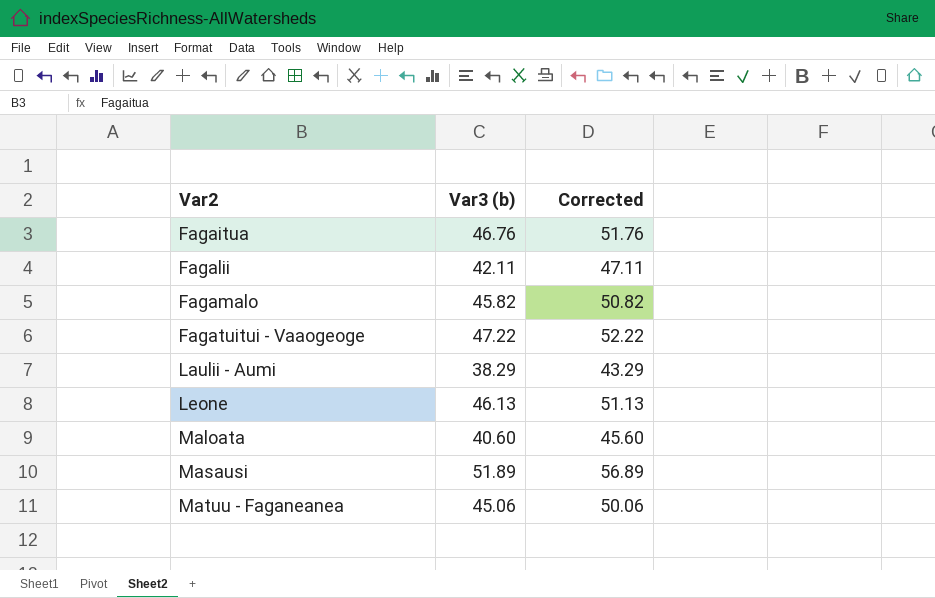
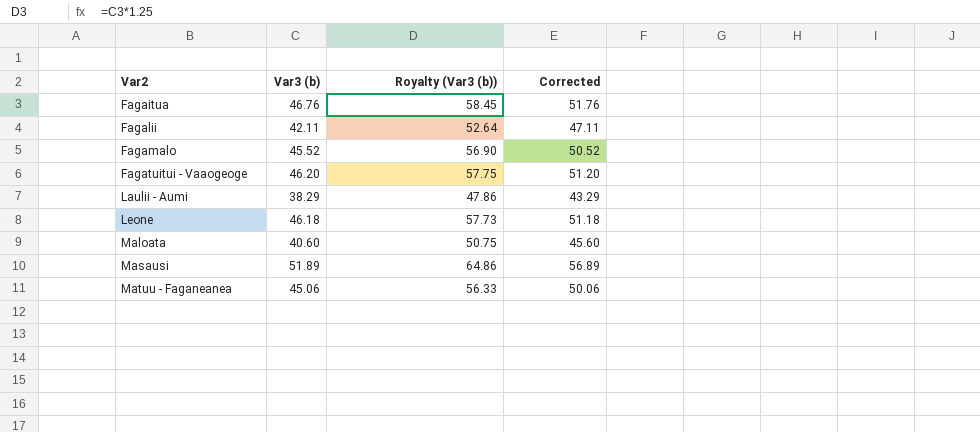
column Royalty (Var3 (b)) | formula: none -> [Var3 (b)] * 1.25
Fagamalo | Var3 (b): 45.82 -> 45.52
Fagamalo | Corrected: 50.82 -> 50.52
Fagatuitui - Vaaogeoge | Var3 (b): 47.22 -> 46.20
Fagatuitui - Vaaogeoge | Corrected: 52.22 -> 51.20
Leone | Var3 (b): 46.13 -> 46.18
Leone | Corrected: 51.13 -> 51.18

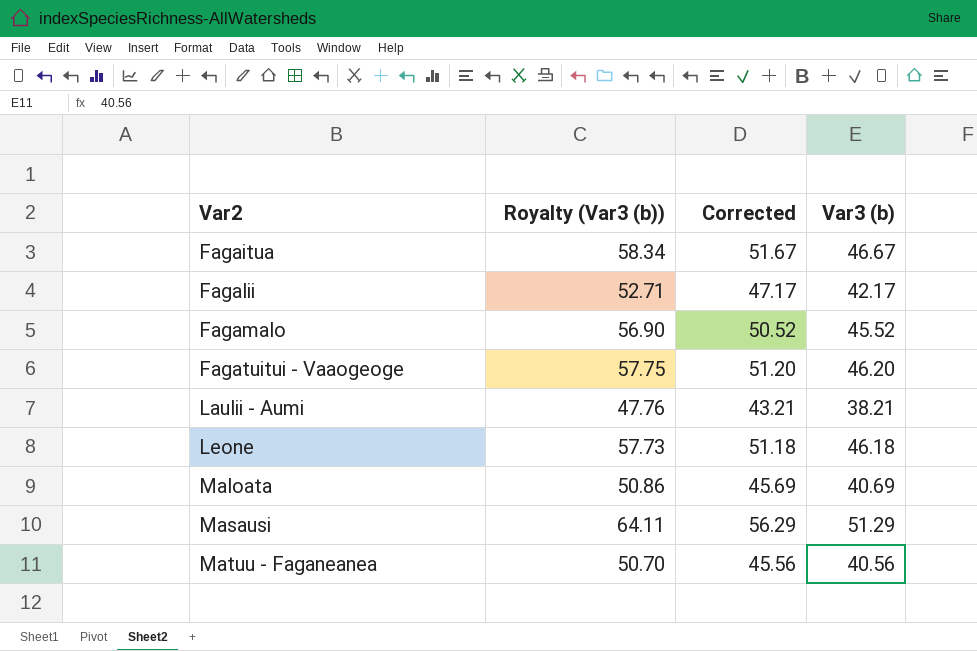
column Var3 (b) | position: 2 -> 4
Fagaitua | Royalty (Var3 (b)): 58.45 -> 58.34
Fagaitua | Corrected: 51.76 -> 51.67
Fagaitua | Var3 (b): 46.76 -> 46.67
Fagalii | Royalty (Var3 (b)): 52.64 -> 52.71
Fagalii | Corrected: 47.11 -> 47.17
Fagalii | Var3 (b): 42.11 -> 42.17
Laulii - Aumi | Royalty (Var3 (b)): 47.86 -> 47.76
Laulii - Aumi | Corrected: 43.29 -> 43.21
Laulii - Aumi | Var3 (b): 38.29 -> 38.21
Maloata | Royalty (Var3 (b)): 50.75 -> 50.86
Maloata | Corrected: 45.60 -> 45.69
Maloata | Var3 (b): 40.60 -> 40.69
Masausi | Royalty (Var3 (b)): 64.86 -> 64.11
Masausi | Corrected: 56.89 -> 56.29
Masausi | Var3 (b): 51.89 -> 51.29
Matuu - Faganeanea | Royalty (Var3 (b)): 56.33 -> 50.70
Matuu - Faganeanea | Corrected: 50.06 -> 45.56
Matuu - Faganeanea | Var3 (b): 45.06 -> 40.56

